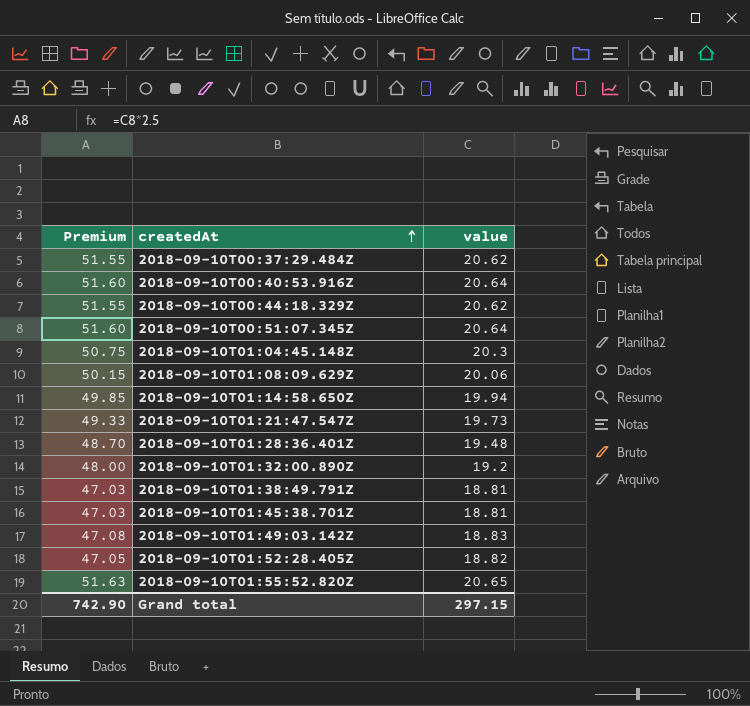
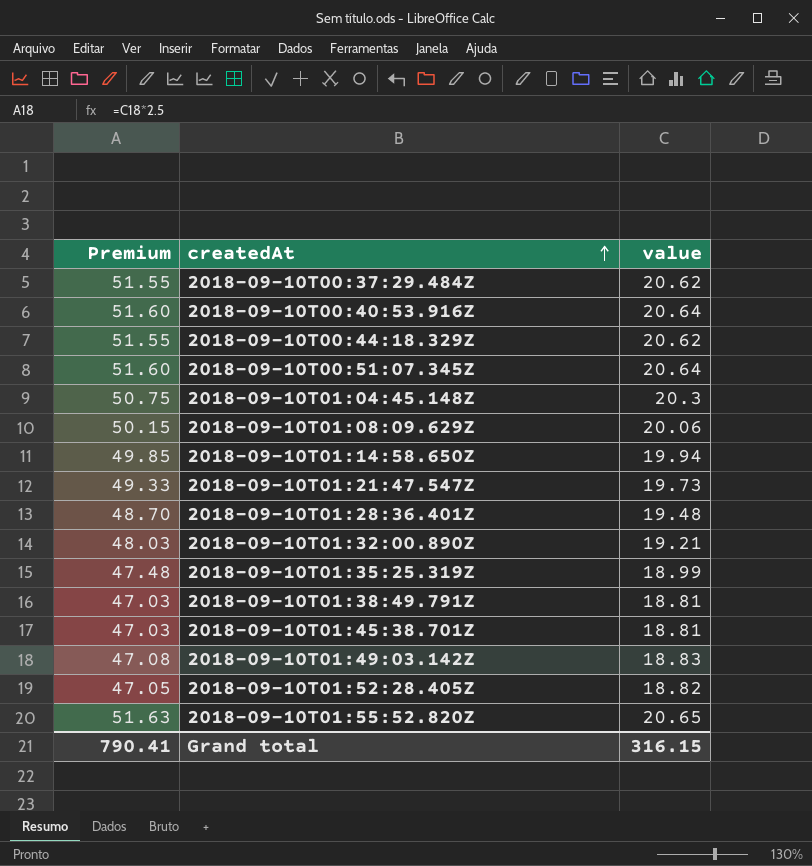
2018-09-10T01:32:00.890Z | Premium: 48.00 -> 48.03
2018-09-10T01:32:00.890Z | value: 19.2 -> 19.21
row 2018-09-10T01:35:25.319Z: none -> 47.48 | 18.99
Grand total | Premium: 742.90 -> 790.41
Grand total | value: 297.15 -> 316.15

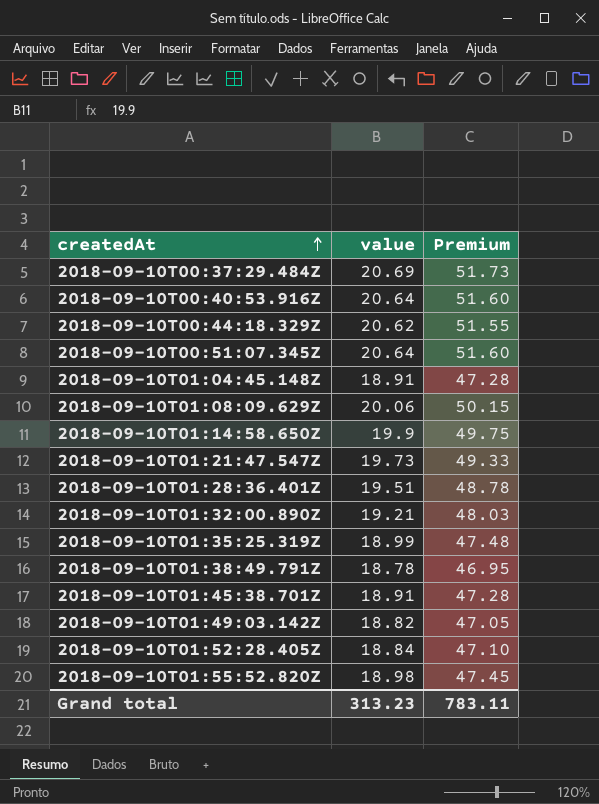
column Premium | position: 1 -> 3
2018-09-10T00:37:29.484Z | value: 20.62 -> 20.69
2018-09-10T00:37:29.484Z | Premium: 51.55 -> 51.73
2018-09-10T01:04:45.148Z | value: 20.3 -> 18.91
2018-09-10T01:04:45.148Z | Premium: 50.75 -> 47.28
2018-09-10T01:14:58.650Z | value: 19.94 -> 19.9
2018-09-10T01:14:58.650Z | Premium: 49.85 -> 49.75
2018-09-10T01:28:36.401Z | value: 19.48 -> 19.51
2018-09-10T01:28:36.401Z | Premium: 48.70 -> 48.78
2018-09-10T01:38:49.791Z | value: 18.81 -> 18.78
2018-09-10T01:38:49.791Z | Premium: 47.03 -> 46.95
2018-09-10T01:45:38.701Z | value: 18.81 -> 18.91
2018-09-10T01:45:38.701Z | Premium: 47.03 -> 47.28
2018-09-10T01:49:03.142Z | value: 18.83 -> 18.82
2018-09-10T01:49:03.142Z | Premium: 47.08 -> 47.05
2018-09-10T01:52:28.405Z | value: 18.82 -> 18.84
2018-09-10T01:52:28.405Z | Premium: 47.05 -> 47.10
2018-09-10T01:55:52.820Z | value: 20.65 -> 18.98
2018-09-10T01:55:52.820Z | Premium: 51.63 -> 47.45
Grand total | value: 316.15 -> 313.23
Grand total | Premium: 790.41 -> 783.11

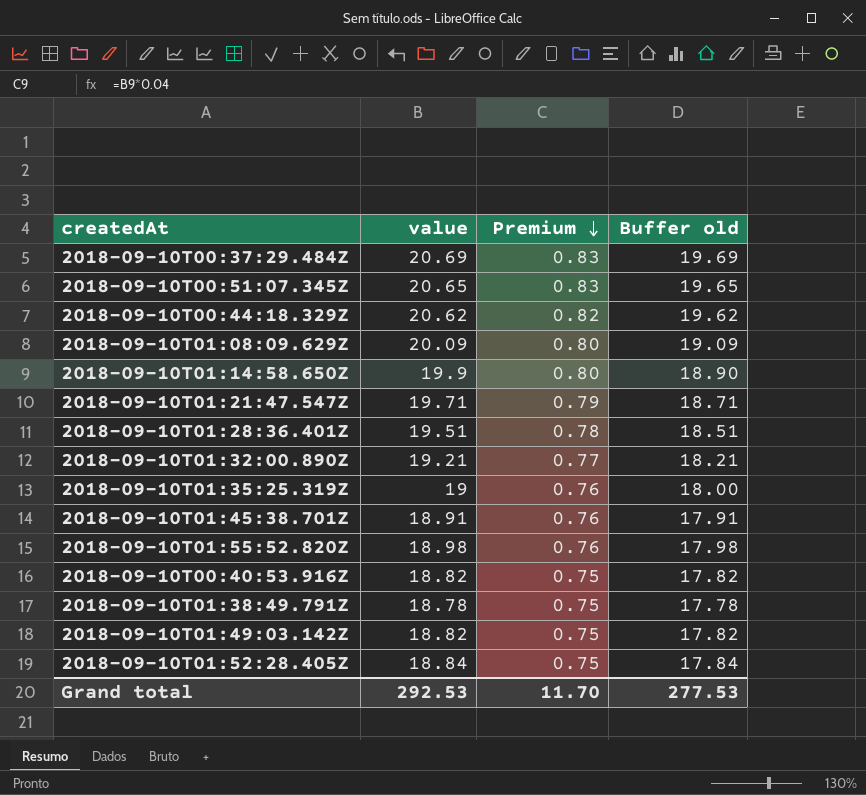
row order: createdAt ascending -> Premium descending
column Premium | formula: [value] * 2.5 -> [value] * 0.04
column Buffer old | formula: none -> [value] - 1
row 2018-09-10T01:04:45.148Z: 18.91 | 47.28 -> none
2018-09-10T00:51:07.345Z | value: 20.64 -> 20.65
2018-09-10T01:08:09.629Z | value: 20.06 -> 20.09
2018-09-10T01:21:47.547Z | value: 19.73 -> 19.71
2018-09-10T01:35:25.319Z | value: 18.99 -> 19
2018-09-10T00:40:53.916Z | value: 20.64 -> 18.82
Grand total | value: 313.23 -> 292.53
Grand total | Premium: 783.11 -> 11.70

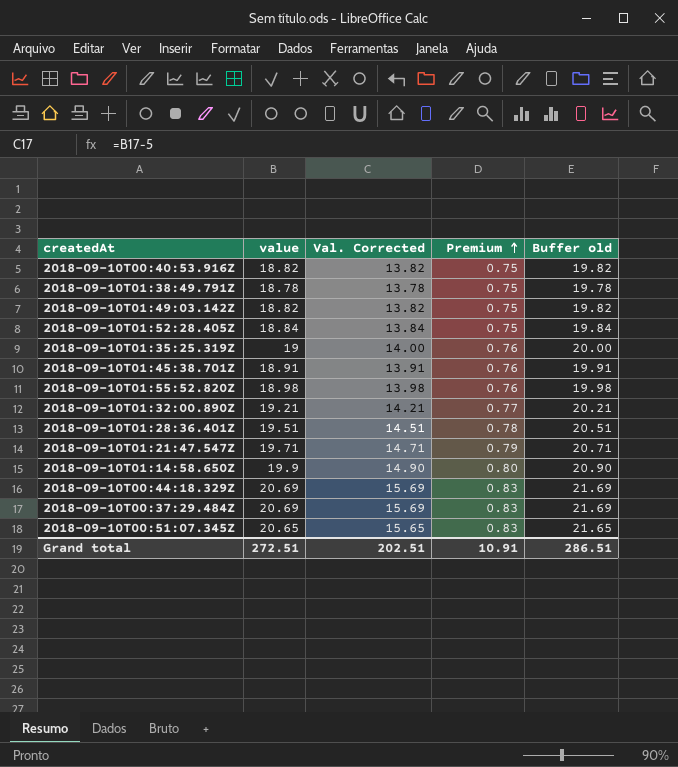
row order: Premium descending -> Premium ascending
column Val. Corrected | formula: none -> [value] - 5
column Buffer old | formula: [value] - 1 -> [value] + 1
row 2018-09-10T01:08:09.629Z: 20.09 | 0.80 | 19.09 -> none
2018-09-10T00:44:18.329Z | value: 20.62 -> 20.69
2018-09-10T00:44:18.329Z | Premium: 0.82 -> 0.83
Grand total | value: 292.53 -> 272.51
Grand total | Premium: 11.70 -> 10.91
Grand total | Buffer old: 277.53 -> 286.51

